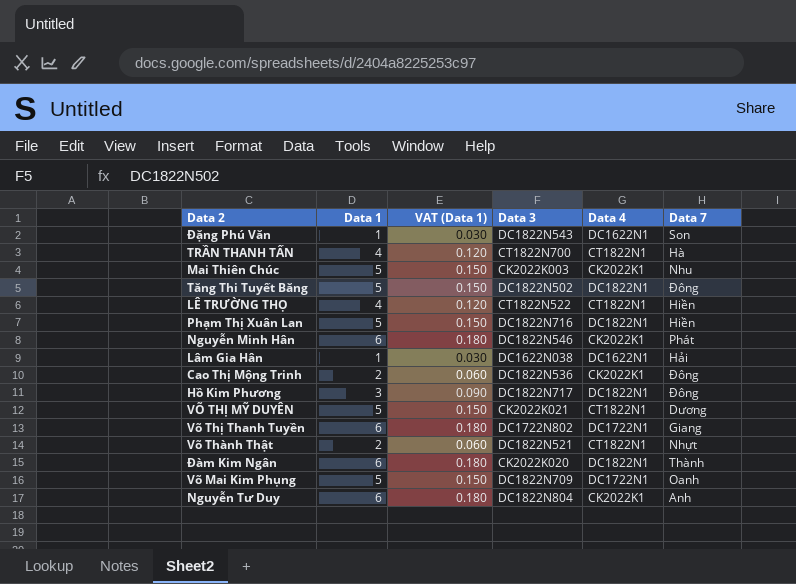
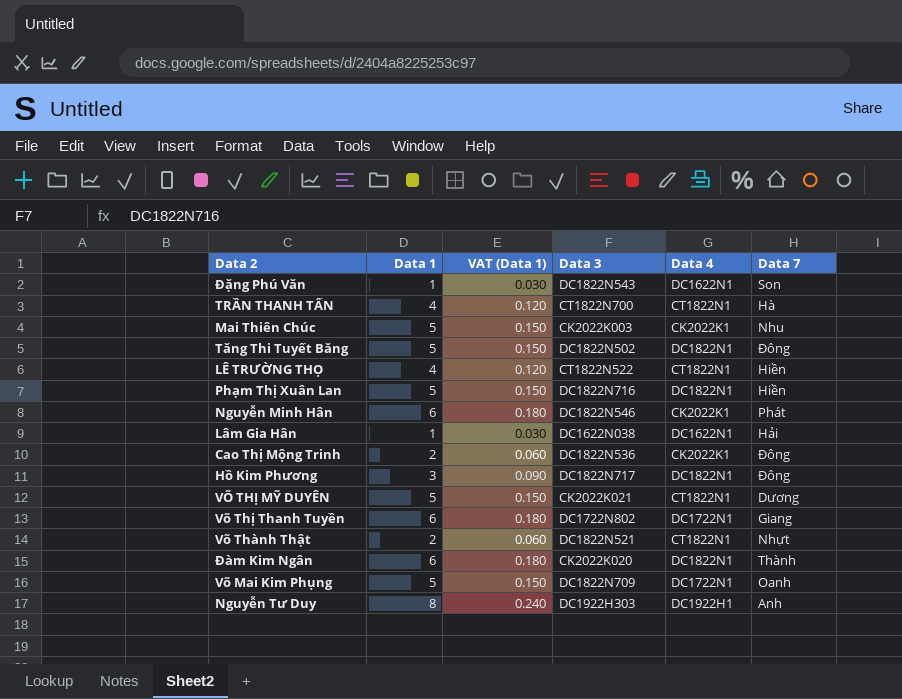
Nguyễn Tư Duy | Data 1: 6 -> 8
Nguyễn Tư Duy | VAT (Data 1): 0.180 -> 0.240
Nguyễn Tư Duy | Data 3: DC1822N804 -> DC1922H303
Nguyễn Tư Duy | Data 4: CK2022K1 -> DC1922H1

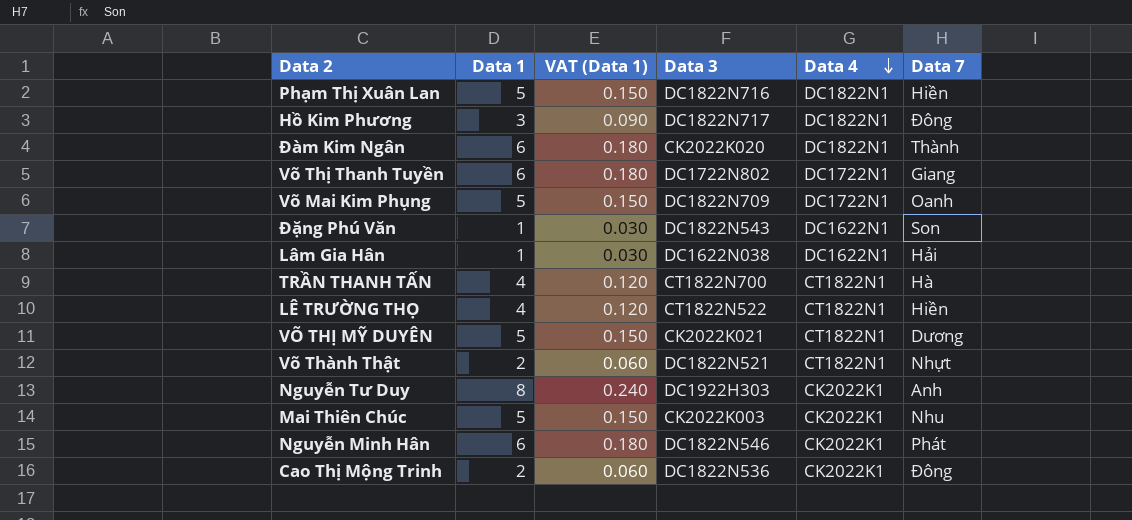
row order: none -> Data 4 descending
row Tăng Thi Tuyết Băng: 5 | 0.150 | DC1822N502 | DC1822N1 | Đông -> none
Nguyễn Tư Duy | Data 4: DC1922H1 -> CK2022K1

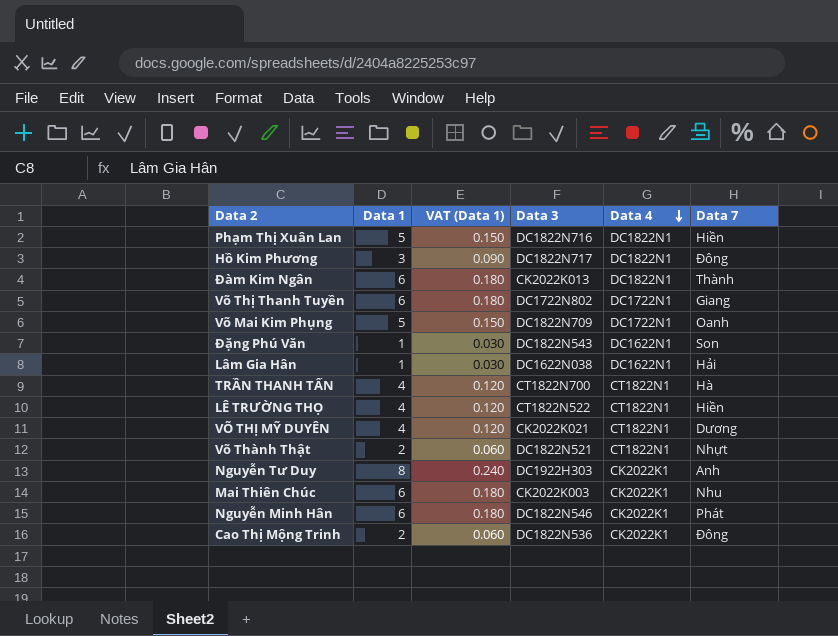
Đàm Kim Ngân | Data 3: CK2022K020 -> CK2022K013
VÕ THỊ MỸ DUYÊN | Data 1: 5 -> 4
VÕ THỊ MỸ DUYÊN | VAT (Data 1): 0.150 -> 0.120
Mai Thiên Chúc | Data 1: 5 -> 6
Mai Thiên Chúc | VAT (Data 1): 0.150 -> 0.180

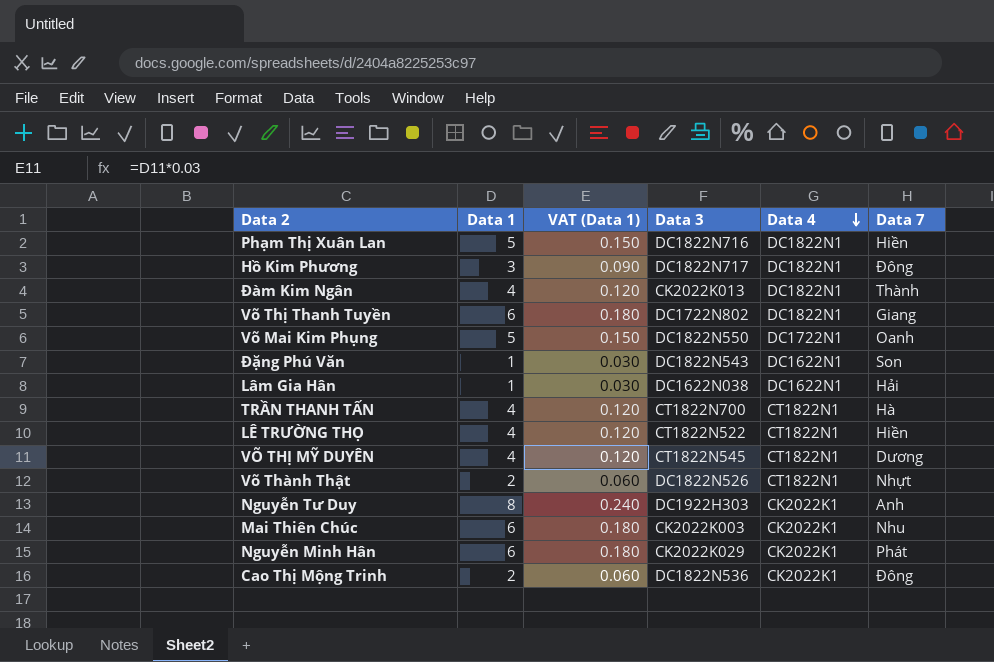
Đàm Kim Ngân | Data 1: 6 -> 4
Đàm Kim Ngân | VAT (Data 1): 0.180 -> 0.120
Võ Thị Thanh Tuyền | Data 4: DC1722N1 -> DC1822N1
Võ Mai Kim Phụng | Data 3: DC1822N709 -> DC1822N550
VÕ THỊ MỸ DUYÊN | Data 3: CK2022K021 -> CT1822N545
Võ Thành Thật | Data 3: DC1822N521 -> DC1822N526
Nguyễn Minh Hân | Data 3: DC1822N546 -> CK2022K029

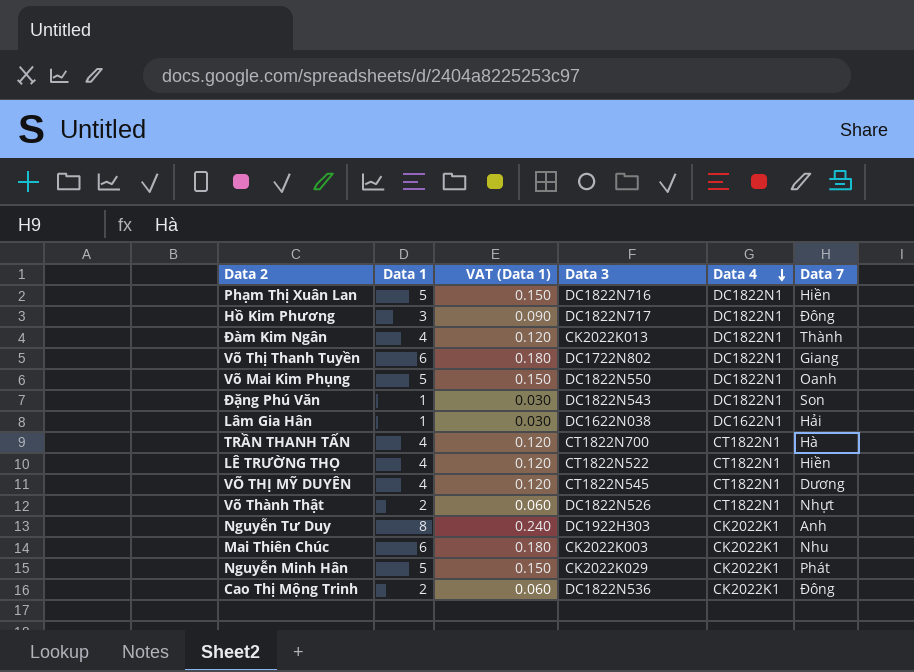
Võ Mai Kim Phụng | Data 4: DC1722N1 -> DC1822N1
Đặng Phú Văn | Data 4: DC1622N1 -> DC1822N1
Nguyễn Minh Hân | Data 1: 6 -> 5
Nguyễn Minh Hân | VAT (Data 1): 0.180 -> 0.150

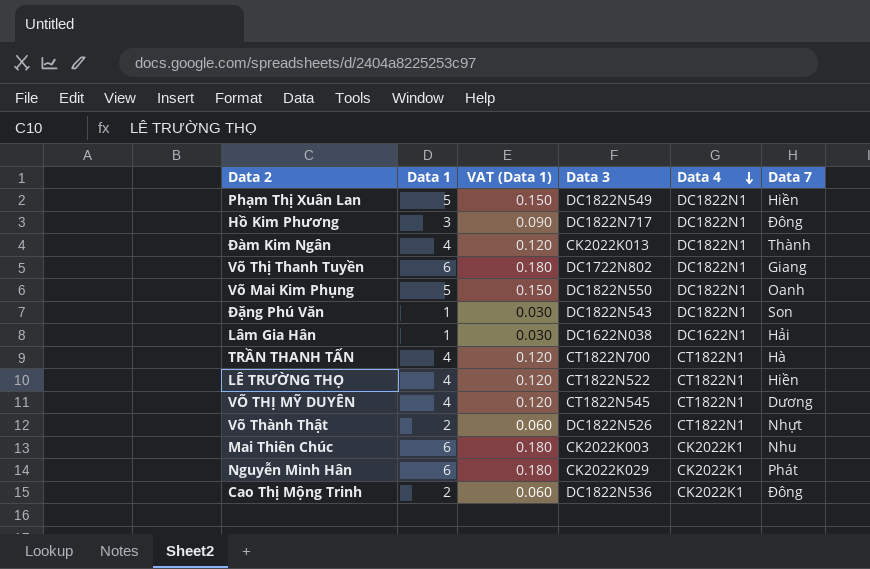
row Nguyễn Tư Duy: 8 | 0.240 | DC1922H303 | CK2022K1 | Anh -> none
Phạm Thị Xuân Lan | Data 3: DC1822N716 -> DC1822N549
Nguyễn Minh Hân | Data 1: 5 -> 6
Nguyễn Minh Hân | VAT (Data 1): 0.150 -> 0.180

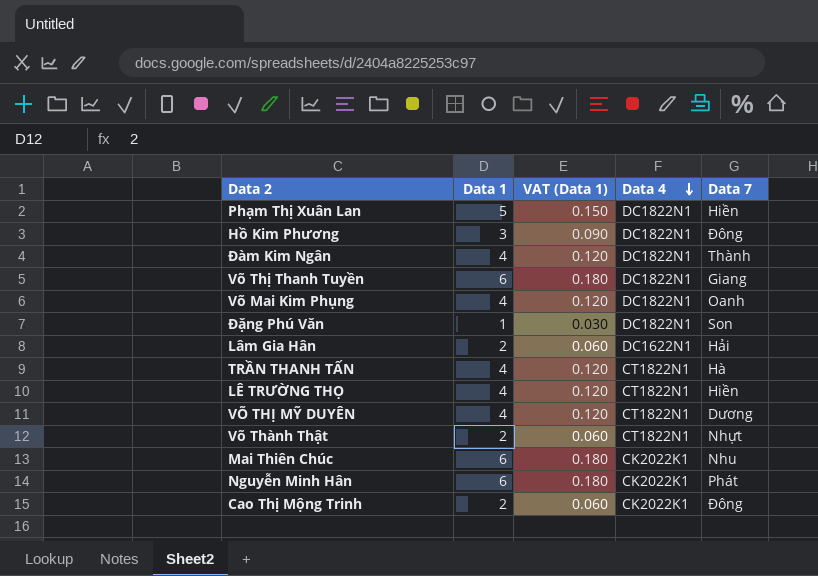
column Data 3 | position: 4 -> none
Võ Mai Kim Phụng | Data 1: 5 -> 4
Võ Mai Kim Phụng | VAT (Data 1): 0.150 -> 0.120
Lâm Gia Hân | Data 1: 1 -> 2
Lâm Gia Hân | VAT (Data 1): 0.030 -> 0.060

